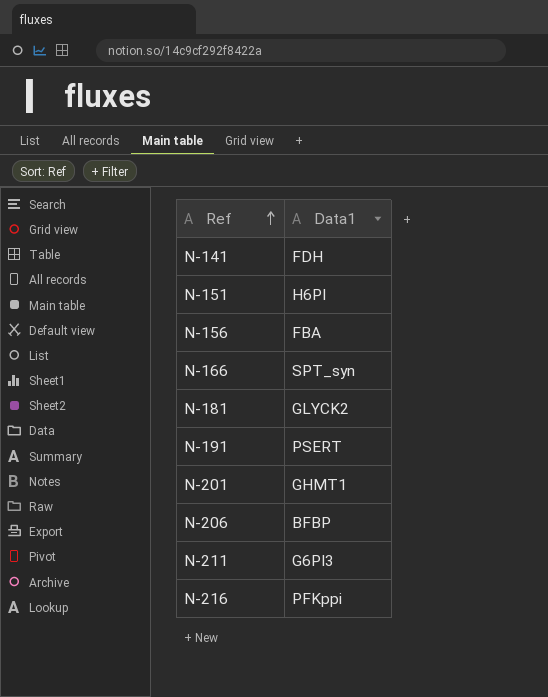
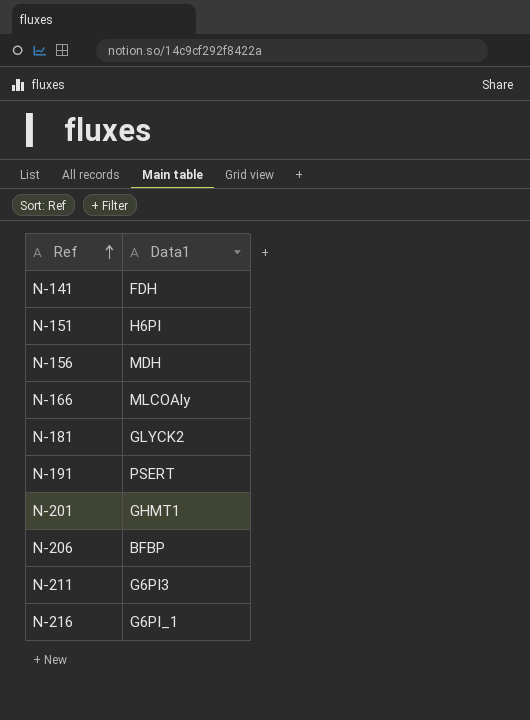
N-156 | Data1: FBA -> MDH
N-166 | Data1: SPT_syn -> MLCOAly
N-216 | Data1: PFKppi -> G6PI_1

